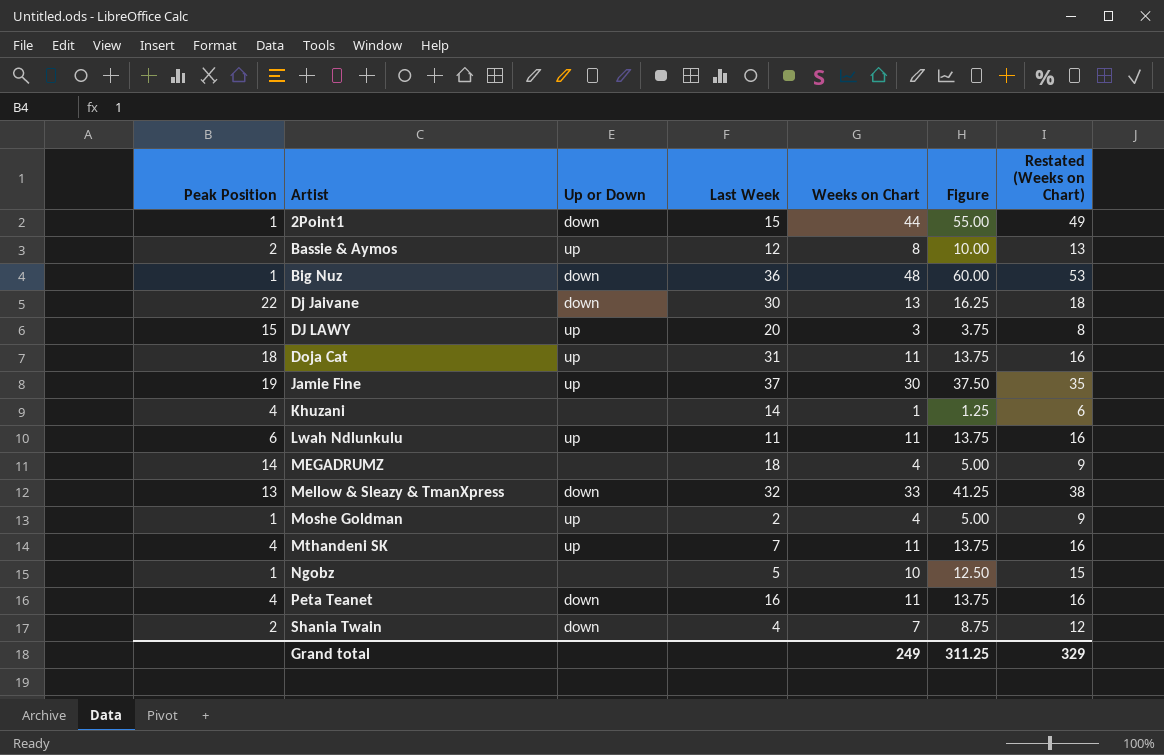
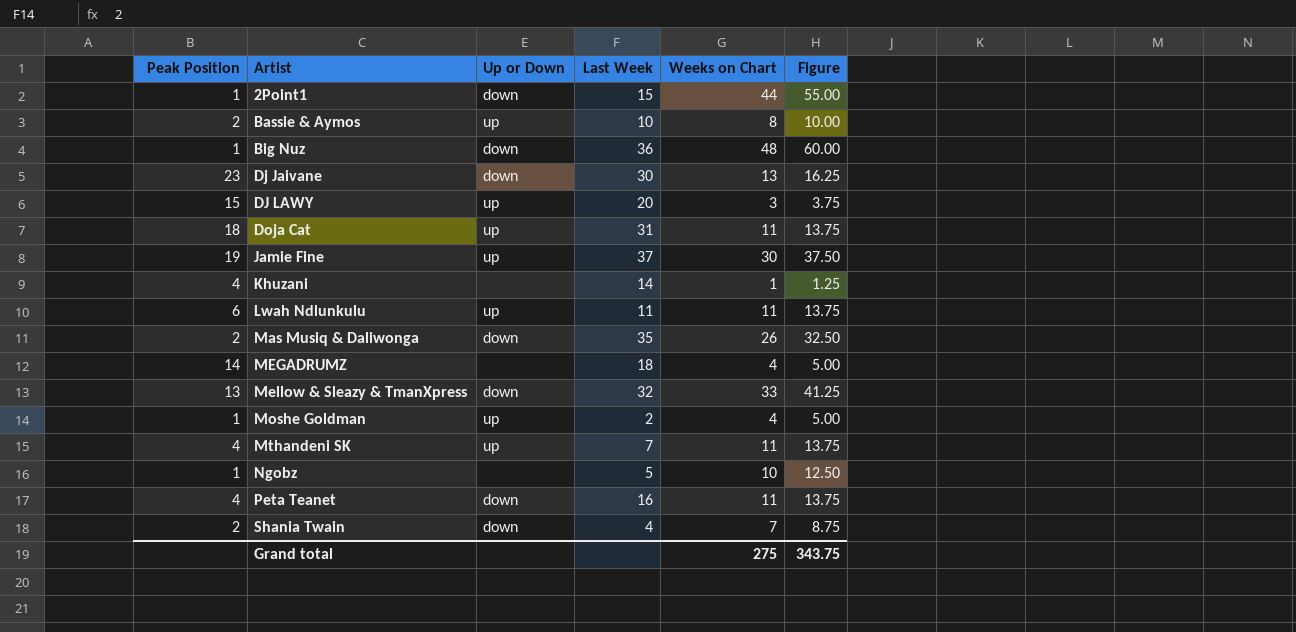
column Restated (Weeks on Chart) | formula: [Weeks on Chart] + 5 -> none
Bassie & Aymos | Last Week: 12 -> 10
Dj Jaivane | Peak Position: 22 -> 23
row Mas Musiq & Daliwonga: none -> 2 | down | 35 | 26 | 32.50
Grand total | Weeks on Chart: 249 -> 275
Grand total | Figure: 311.25 -> 343.75

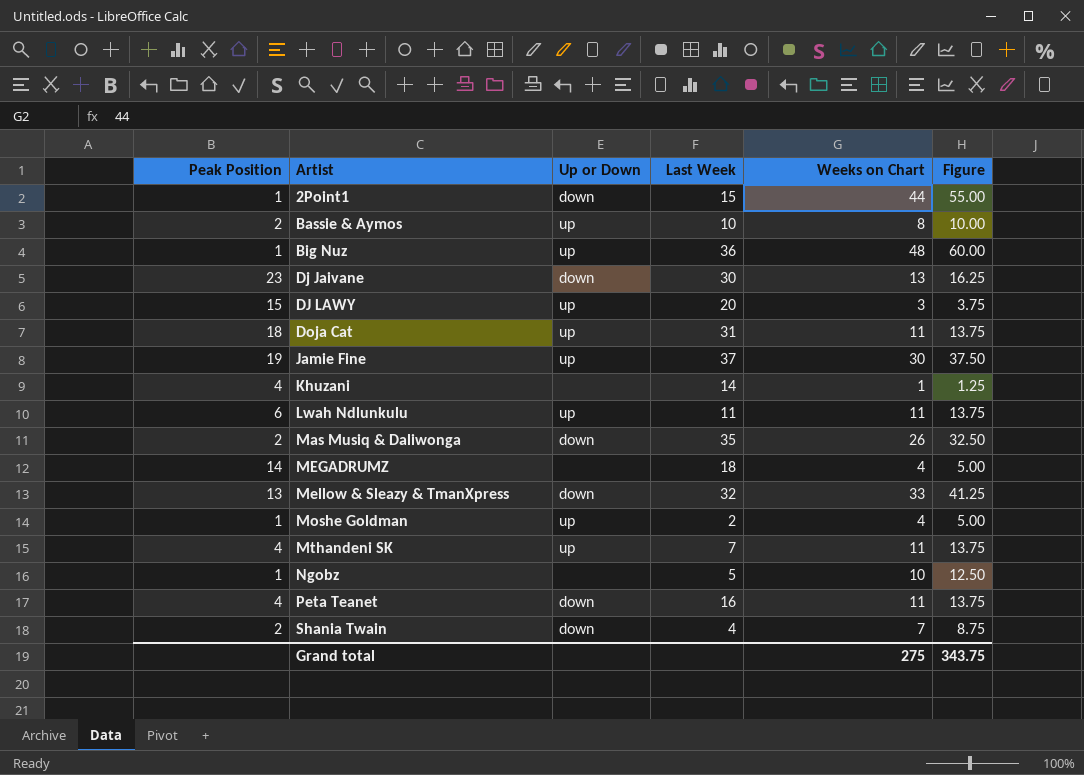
Big Nuz | Up or Down: down -> up

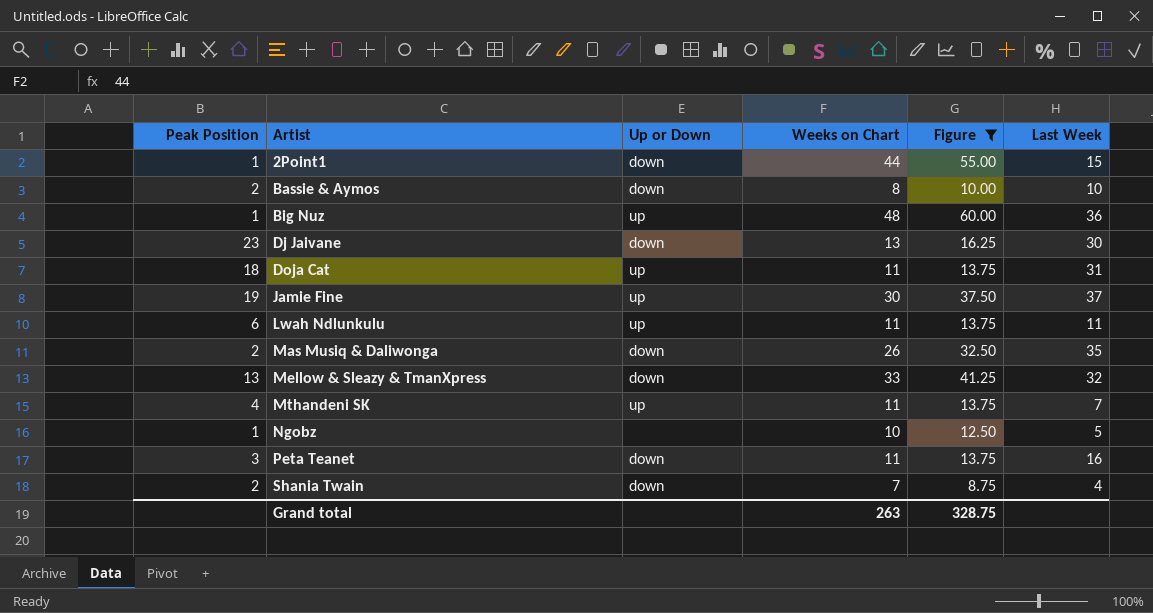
filter: none -> Figure >= 8.75
column Last Week | position: 4 -> 6
Bassie & Aymos | Up or Down: up -> down
Peta Teanet | Peak Position: 4 -> 3
Grand total | Weeks on Chart: 275 -> 263
Grand total | Figure: 343.75 -> 328.75

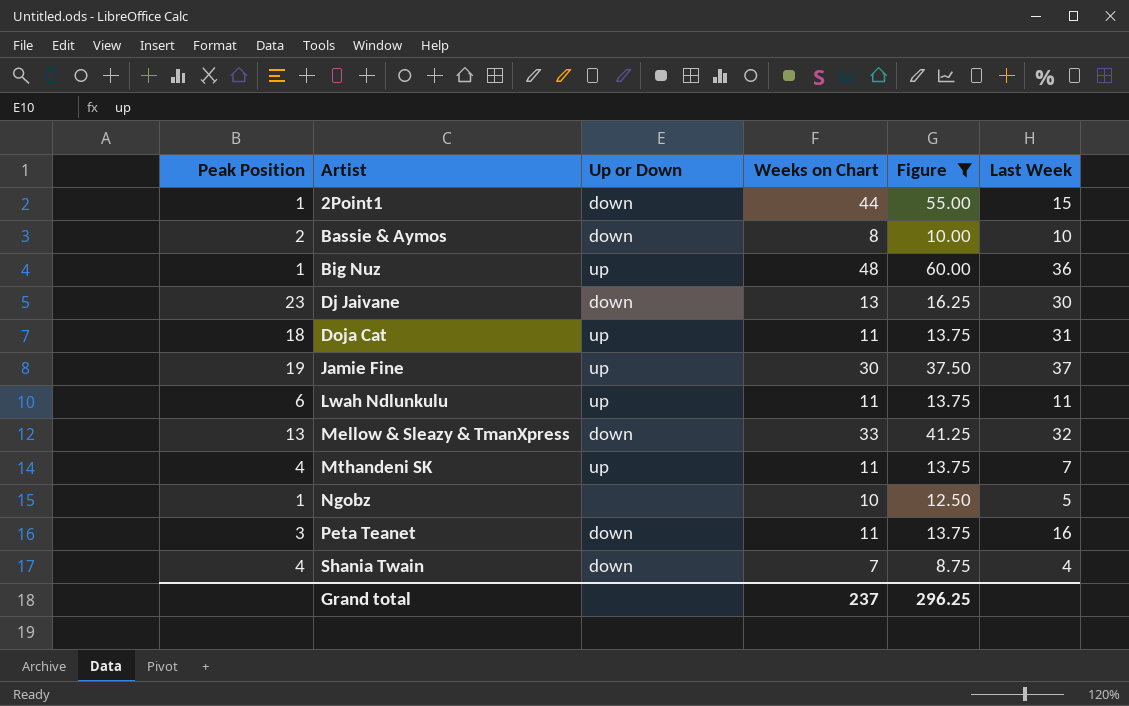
row Mas Musiq & Daliwonga: 2 | down | 26 | 32.50 | 35 -> none
Shania Twain | Peak Position: 2 -> 4
Grand total | Weeks on Chart: 263 -> 237
Grand total | Figure: 328.75 -> 296.25

